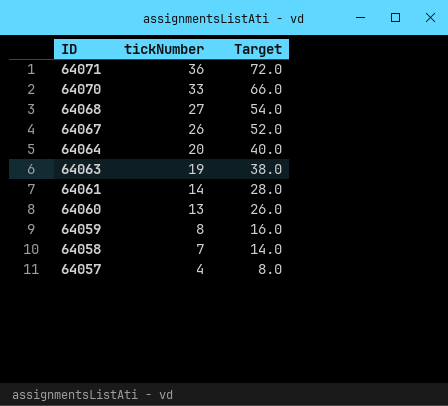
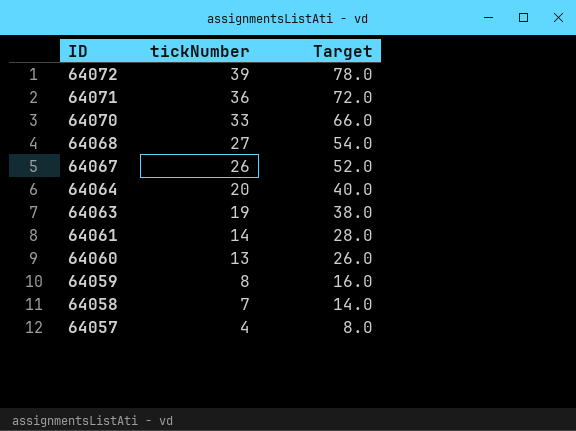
row 64072: none -> 39 | 78.0

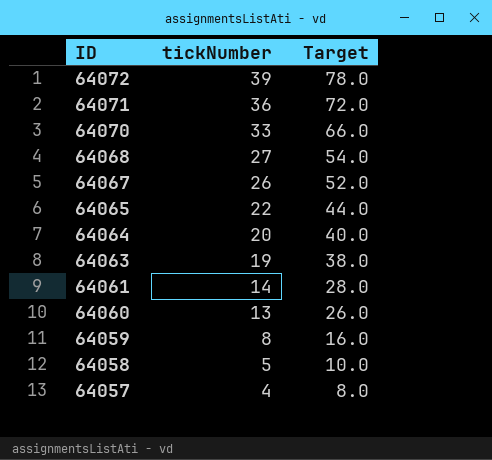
row 64065: none -> 22 | 44.0
64058 | tickNumber: 7 -> 5
64058 | Target: 14.0 -> 10.0

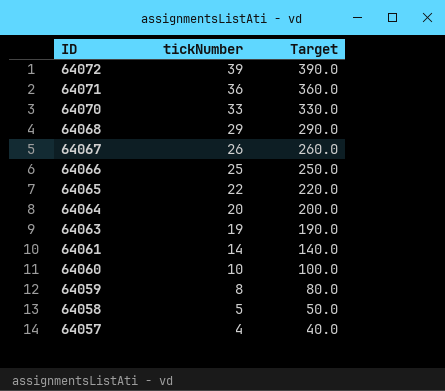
column Target | formula: [tickNumber] * 2 -> [tickNumber] * 10
64068 | tickNumber: 27 -> 29
row 64066: none -> 25 | 250.0
64060 | tickNumber: 13 -> 10

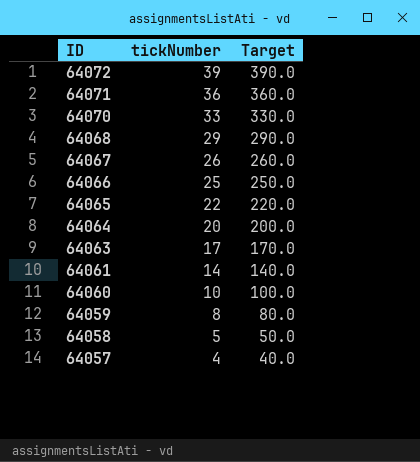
64063 | tickNumber: 19 -> 17
64063 | Target: 190.0 -> 170.0

